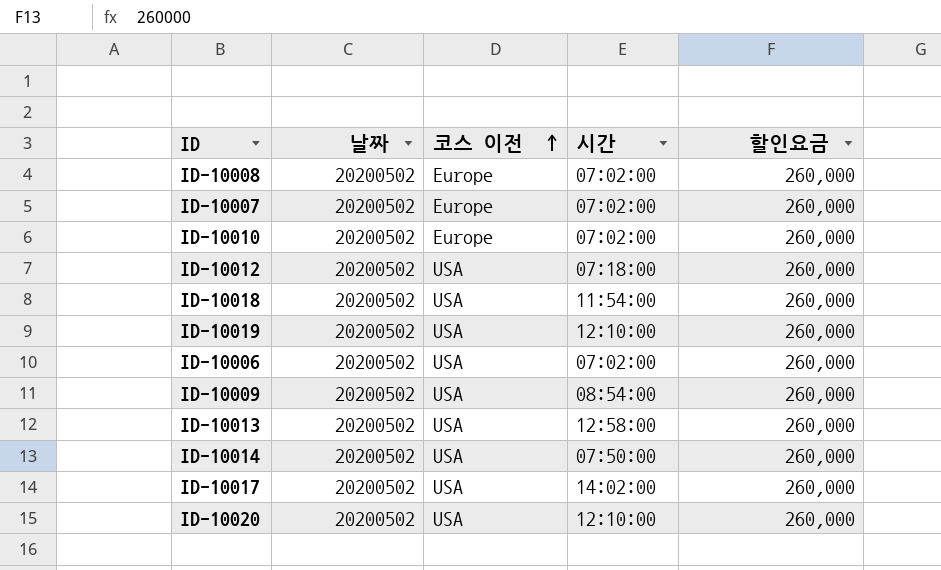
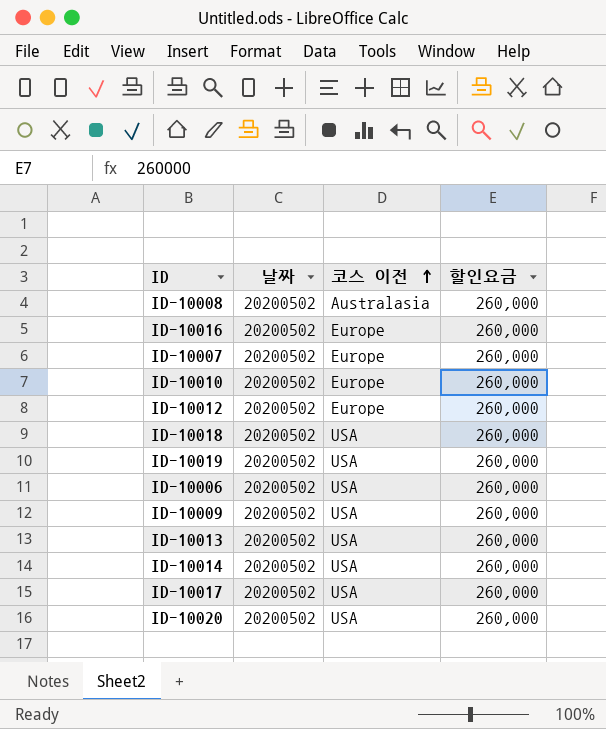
column 시간 | position: 4 -> none
ID-10008 | 코스 이전: Europe -> Australasia
row ID-10016: none -> 20200502 | Europe | 260,000
ID-10012 | 코스 이전: USA -> Europe

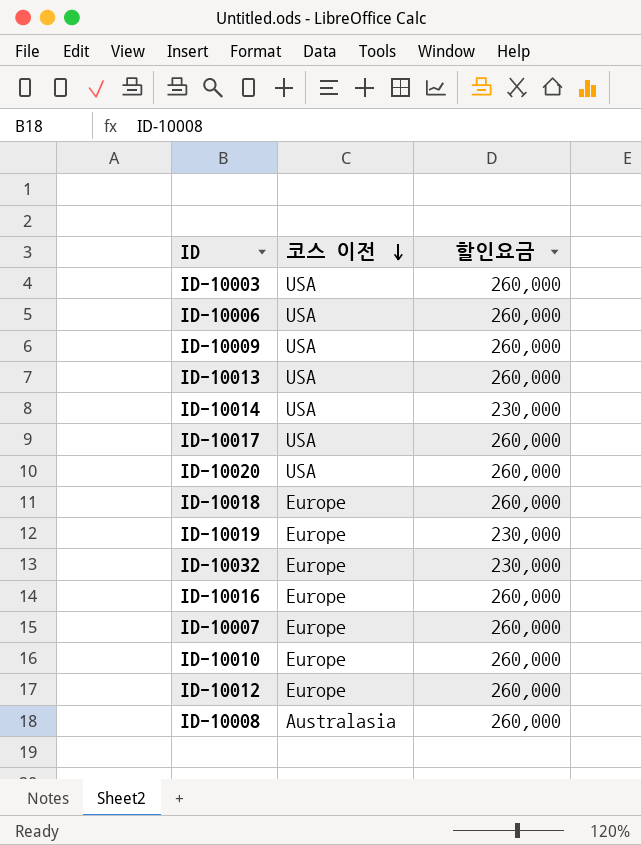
row order: 코스 이전 ascending -> 코스 이전 descending
column 날짜 | position: 2 -> none
row ID-10003: none -> USA | 260,000
ID-10014 | 할인요금: 260,000 -> 230,000
ID-10018 | 코스 이전: USA -> Europe
ID-10019 | 코스 이전: USA -> Europe
ID-10019 | 할인요금: 260,000 -> 230,000
row ID-10032: none -> Europe | 230,000

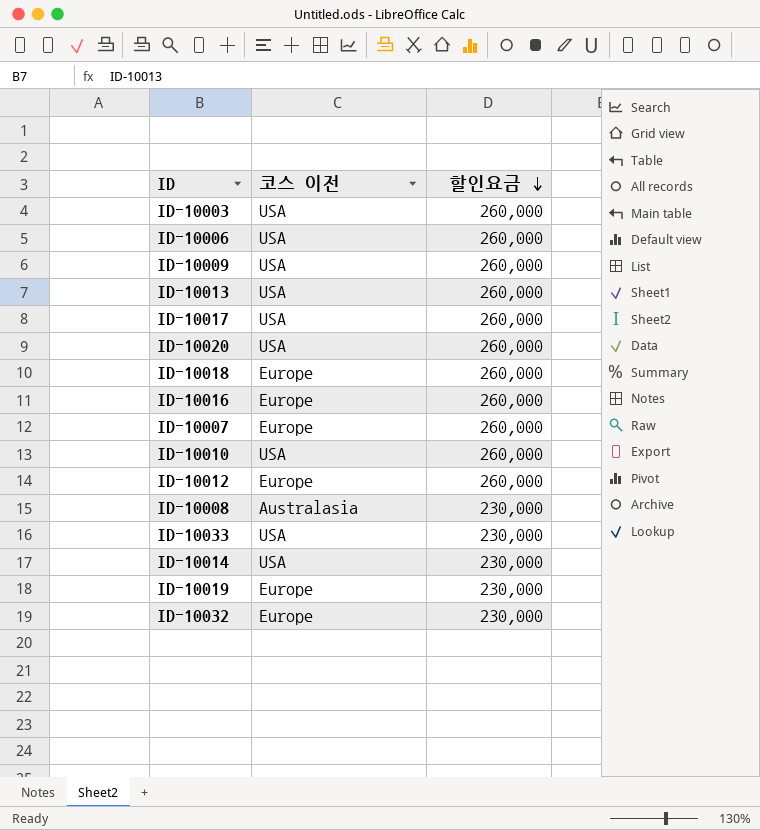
row order: 코스 이전 descending -> 할인요금 descending
ID-10010 | 코스 이전: Europe -> USA
ID-10008 | 할인요금: 260,000 -> 230,000
row ID-10033: none -> USA | 230,000

